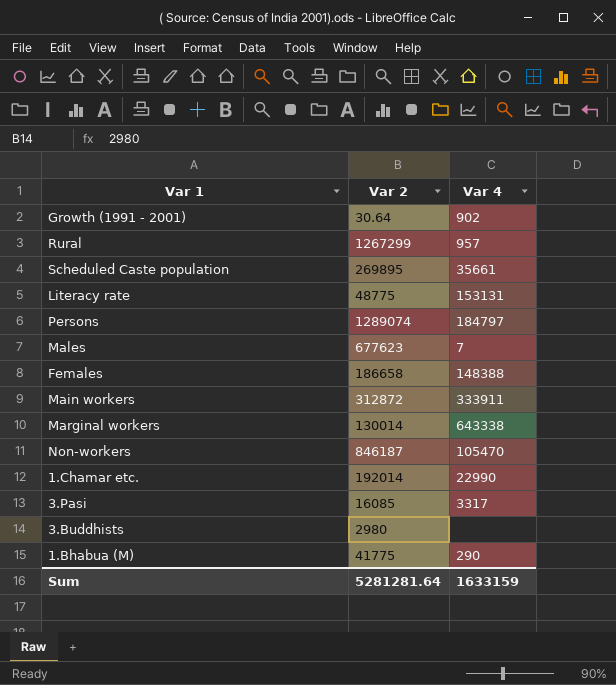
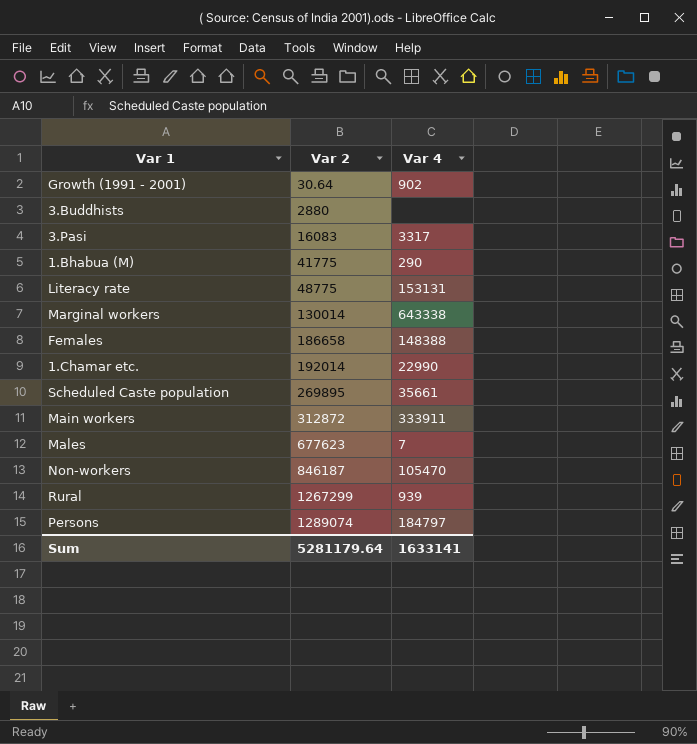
row order: none -> Var 2 ascending
3.Buddhists | Var 2: 2980 -> 2880
3.Pasi | Var 2: 16085 -> 16083
Rural | Var 4: 957 -> 939
Sum | Var 2: 5281281.64 -> 5281179.64
Sum | Var 4: 1633159 -> 1633141

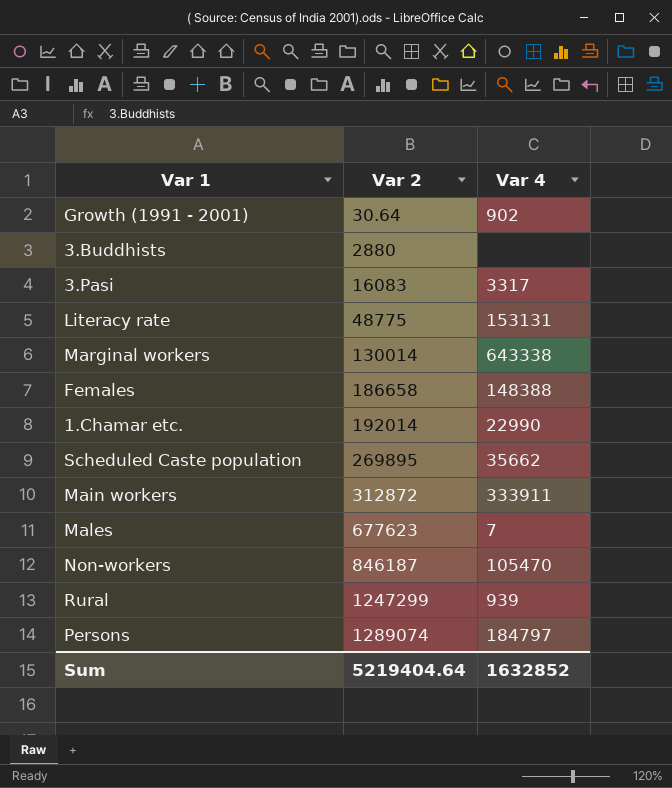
row 1.Bhabua (M): 41775 | 290 -> none
Scheduled Caste population | Var 4: 35661 -> 35662
Rural | Var 2: 1267299 -> 1247299
Sum | Var 2: 5281179.64 -> 5219404.64
Sum | Var 4: 1633141 -> 1632852

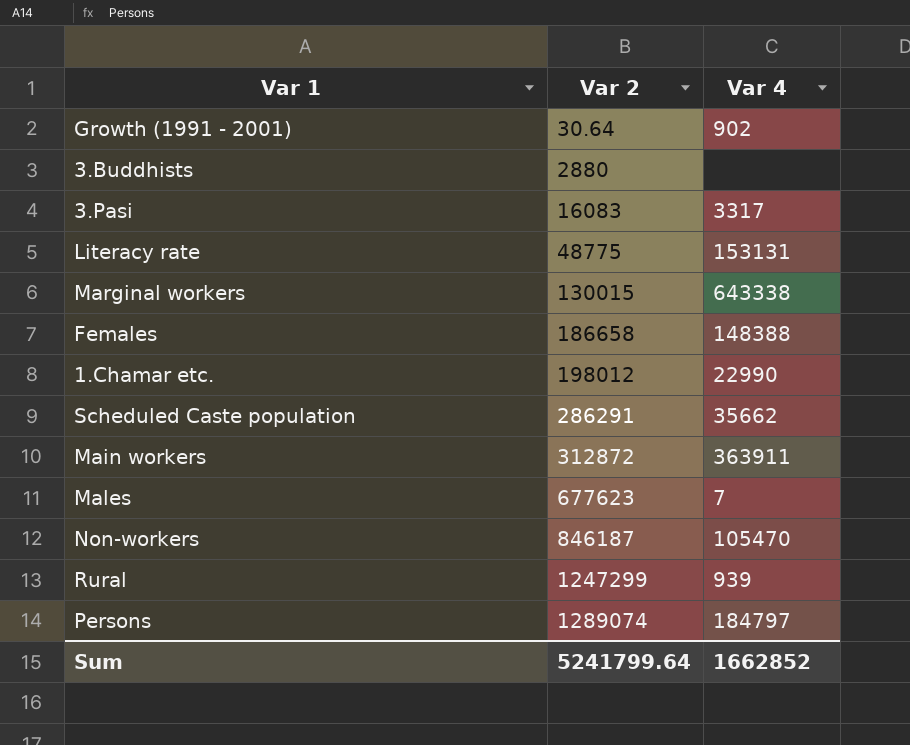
Marginal workers | Var 2: 130014 -> 130015
1.Chamar etc. | Var 2: 192014 -> 198012
Scheduled Caste population | Var 2: 269895 -> 286291
Main workers | Var 4: 333911 -> 363911
Sum | Var 2: 5219404.64 -> 5241799.64
Sum | Var 4: 1632852 -> 1662852

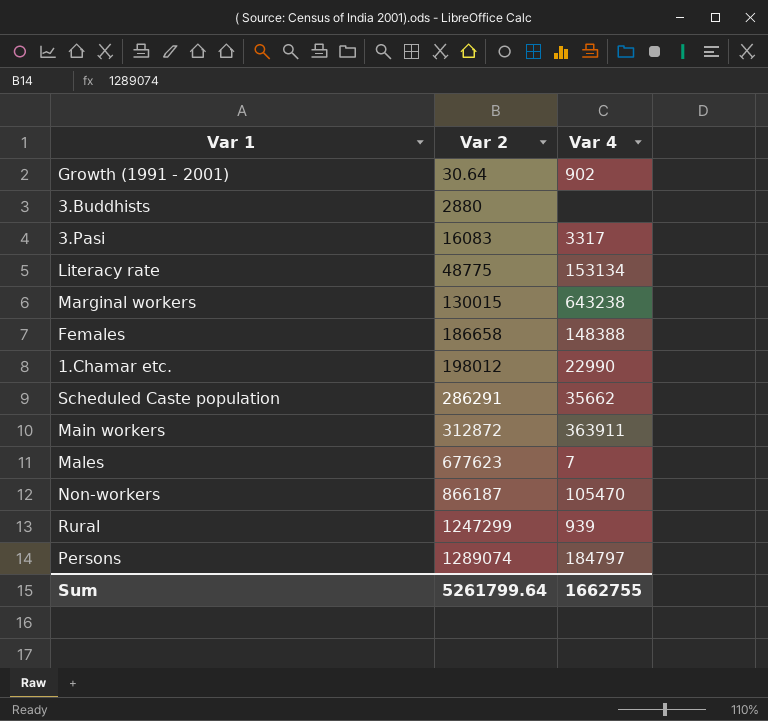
Literacy rate | Var 4: 153131 -> 153134
Marginal workers | Var 4: 643338 -> 643238
Non-workers | Var 2: 846187 -> 866187
Sum | Var 2: 5241799.64 -> 5261799.64
Sum | Var 4: 1662852 -> 1662755

